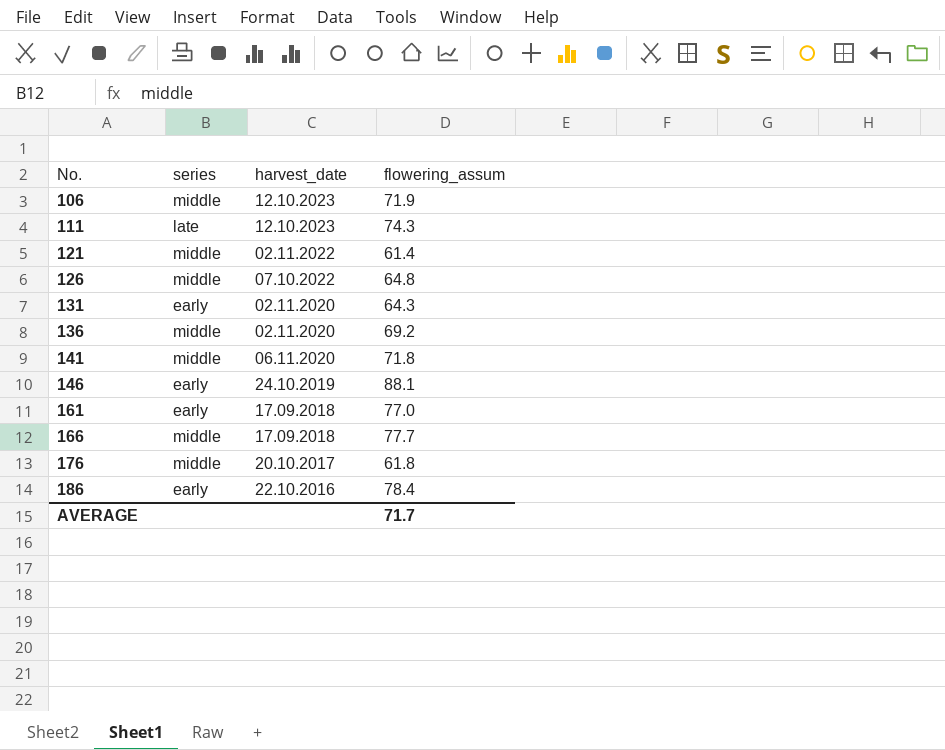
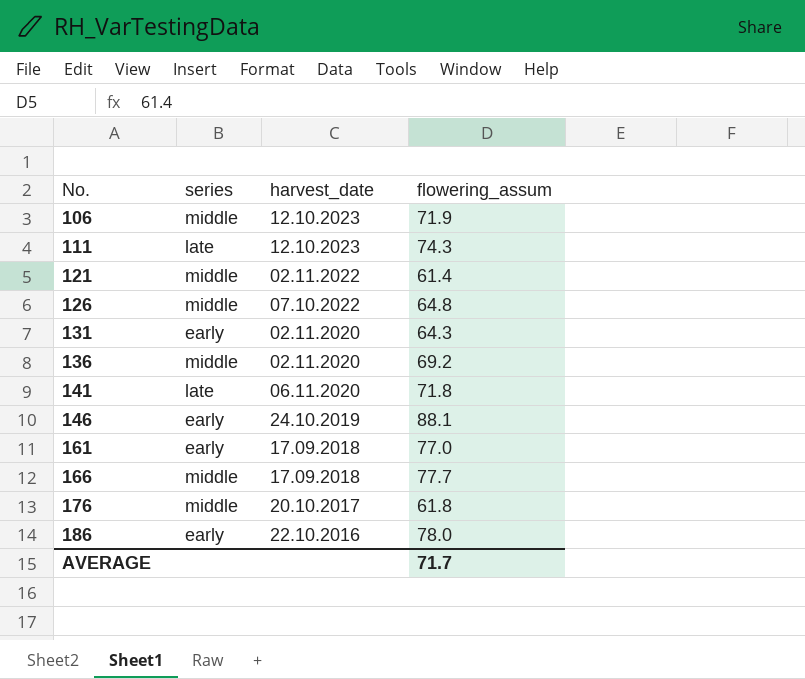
141 | series: middle -> late
186 | flowering_assum: 78.4 -> 78.0

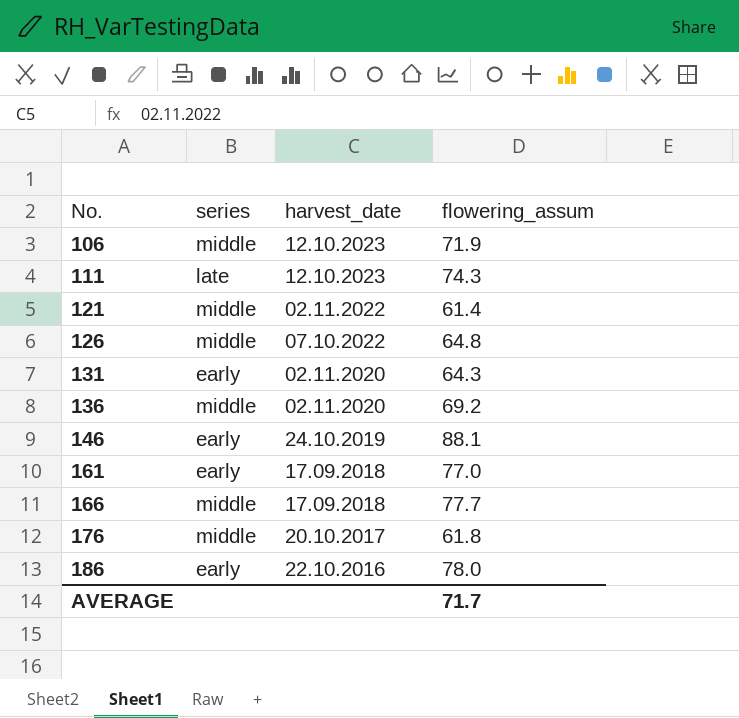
row 141: late | 06.11.2020 | 71.8 -> none

